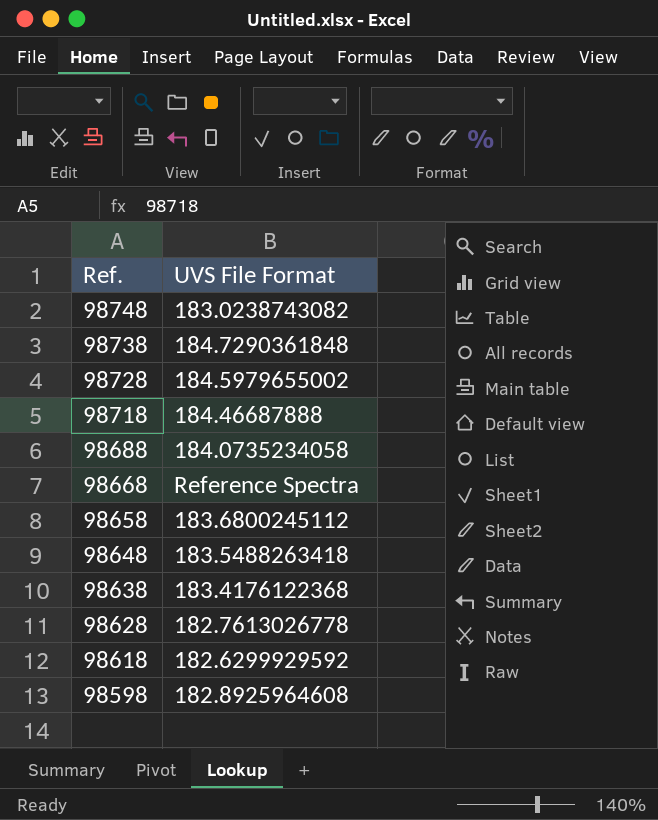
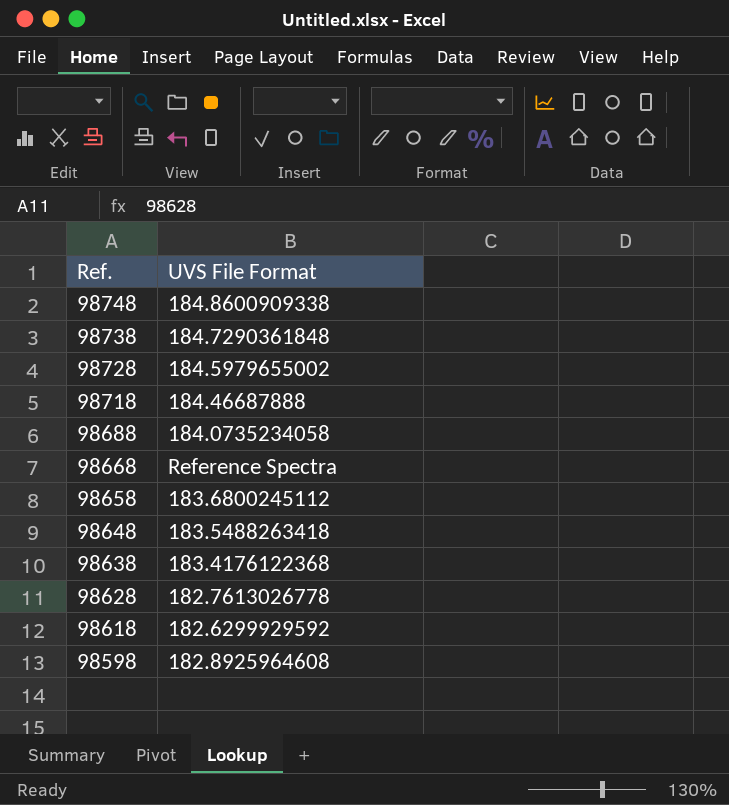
98748 | UVS File Format: 183.0238743082 -> 184.8600909338

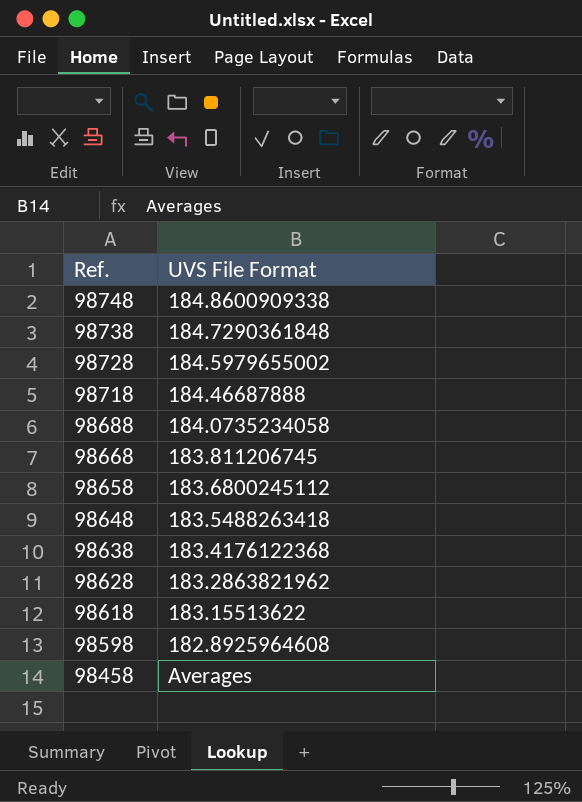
98668 | UVS File Format: Reference Spectra -> 183.811206745
98628 | UVS File Format: 182.7613026778 -> 183.2863821962
98618 | UVS File Format: 182.6299929592 -> 183.15513622
row 98458: none -> Averages

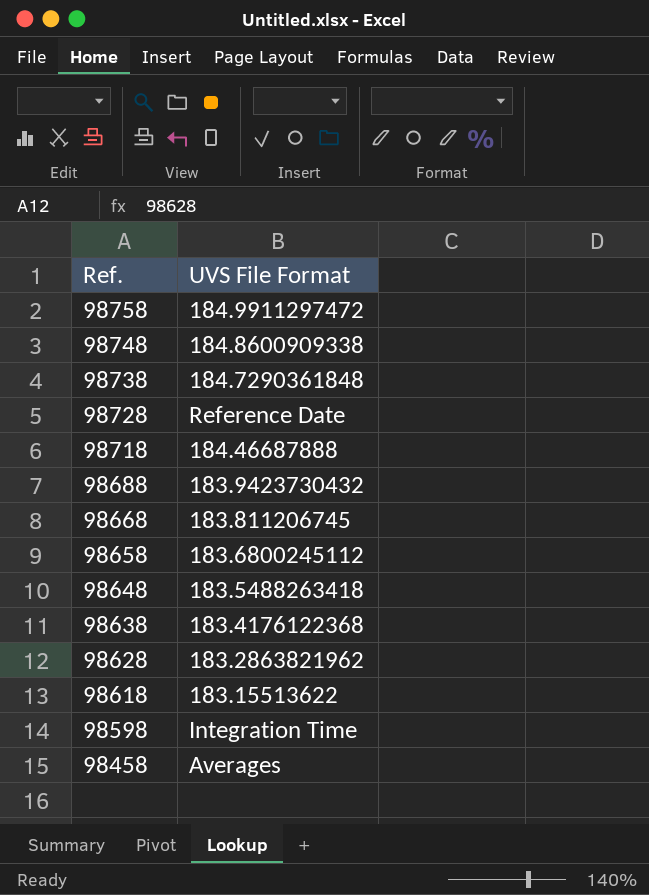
row 98758: none -> 184.9911297472
98728 | UVS File Format: 184.5979655002 -> Reference Date
98688 | UVS File Format: 184.0735234058 -> 183.9423730432
98598 | UVS File Format: 182.8925964608 -> Integration Time

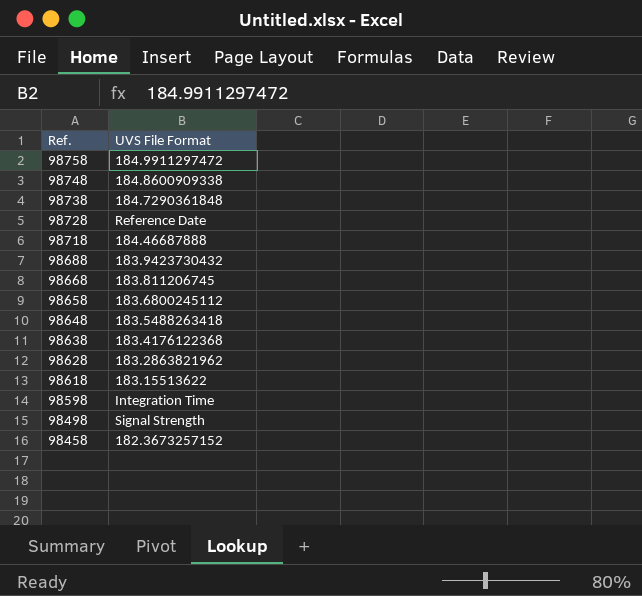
row 98498: none -> Signal Strength
98458 | UVS File Format: Averages -> 182.3673257152

